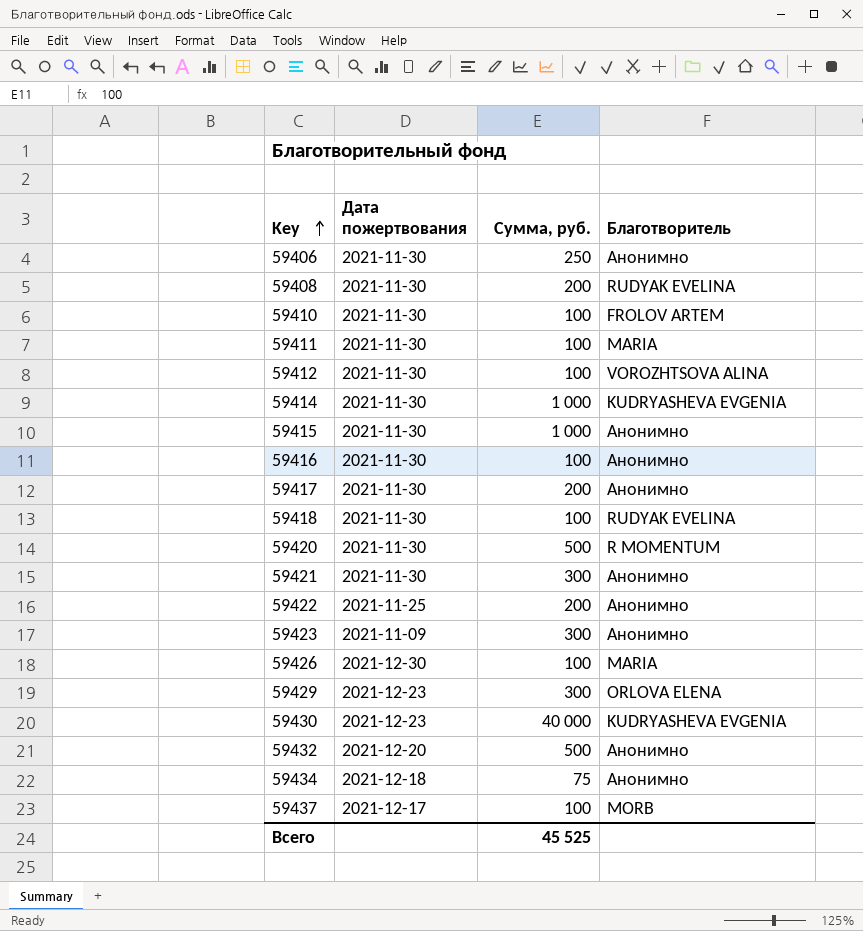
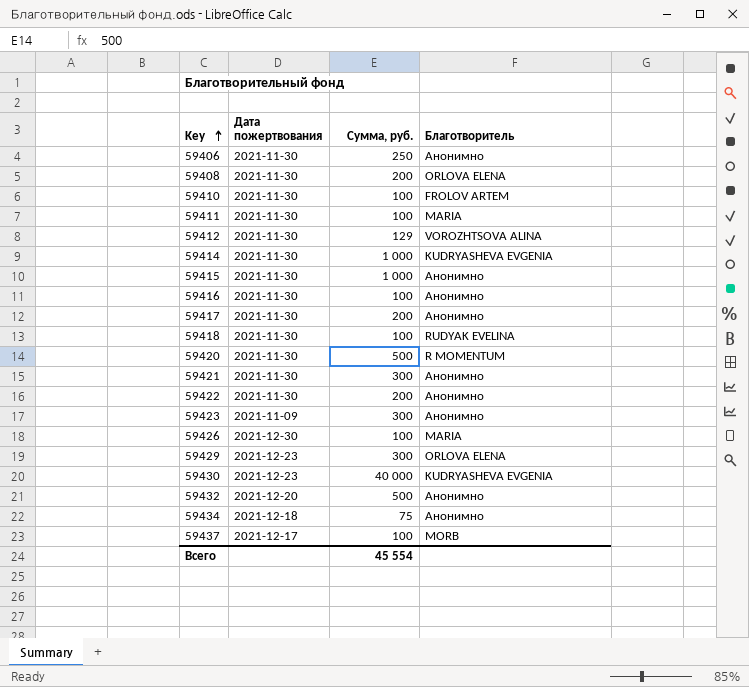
59408 | Благотворитель: RUDYAK EVELINA -> ORLOVA ELENA
59412 | Сумма, руб.: 100 -> 129
59422 | Дата пожертвования: 2021-11-25 -> 2021-11-30
Всего | Сумма, руб.: 45 525 -> 45 554

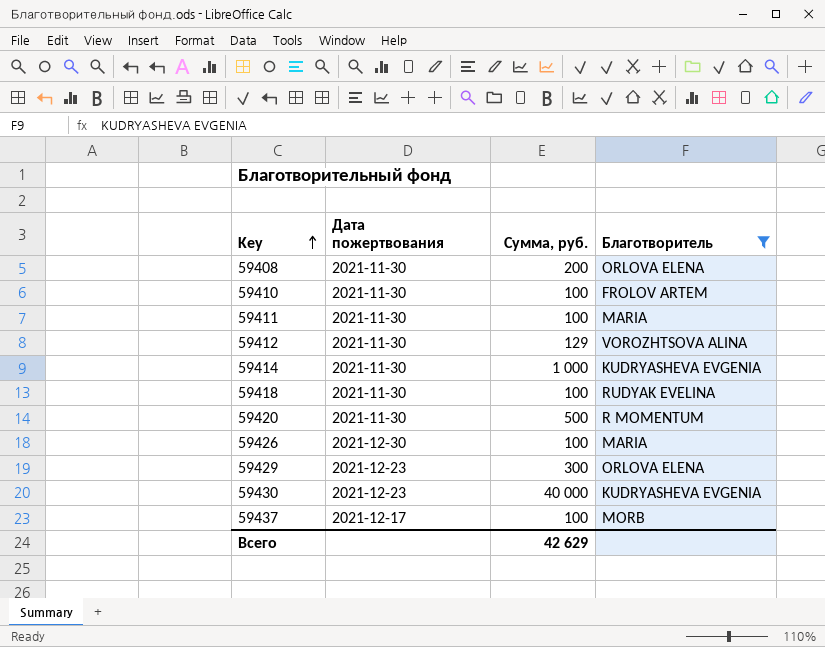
filter: none -> Благотворитель != Анонимно
Всего | Сумма, руб.: 45 554 -> 42 629

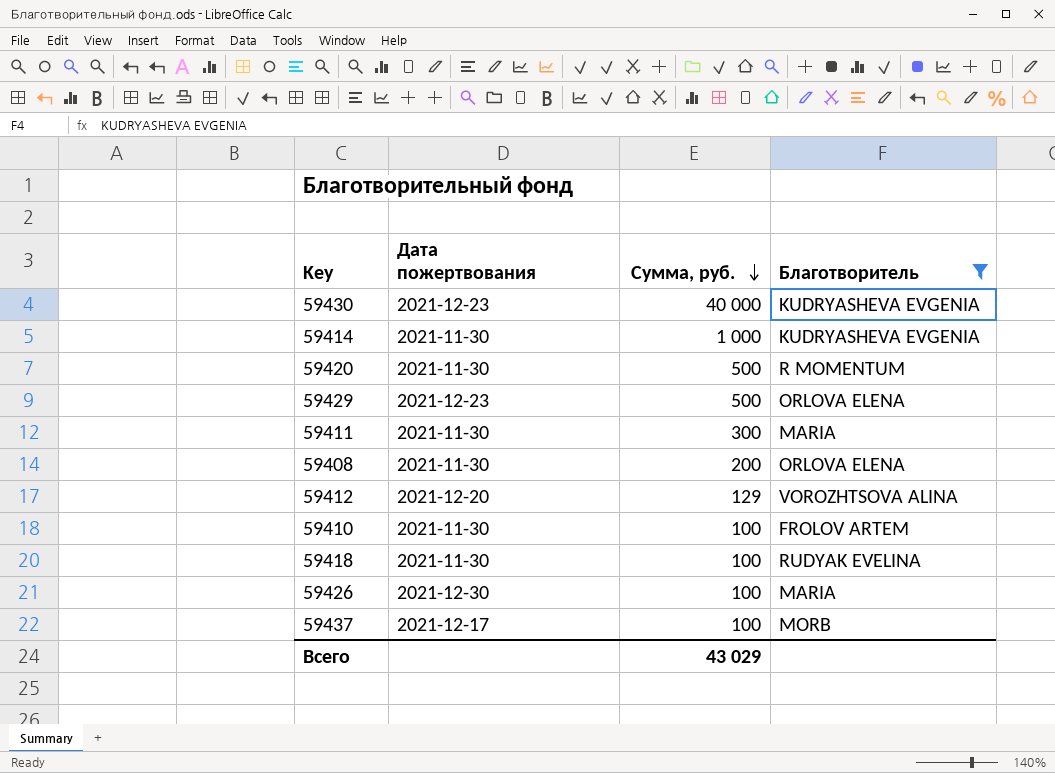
row order: Key ascending -> Сумма, руб. descending
59429 | Сумма, руб.: 300 -> 500
59411 | Сумма, руб.: 100 -> 300
59412 | Дата пожертвования: 2021-11-30 -> 2021-12-20
Всего | Сумма, руб.: 42 629 -> 43 029

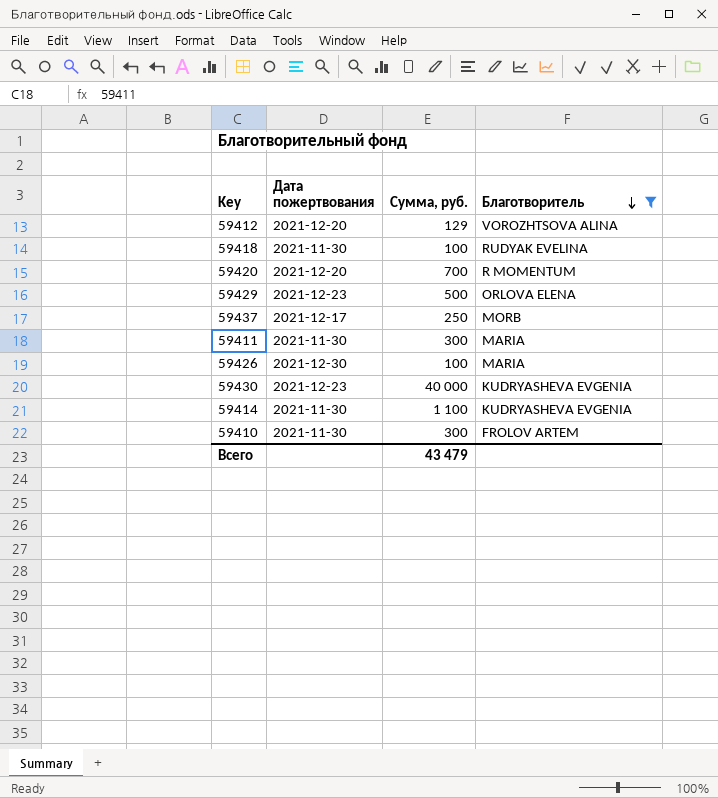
row order: Сумма, руб. descending -> Благотворитель descending
row 59408: 2021-11-30 | 200 | ORLOVA ELENA -> none
59420 | Дата пожертвования: 2021-11-30 -> 2021-12-20
59420 | Сумма, руб.: 500 -> 700
59437 | Сумма, руб.: 100 -> 250
59414 | Сумма, руб.: 1 000 -> 1 100
59410 | Сумма, руб.: 100 -> 300
Всего | Сумма, руб.: 43 029 -> 43 479

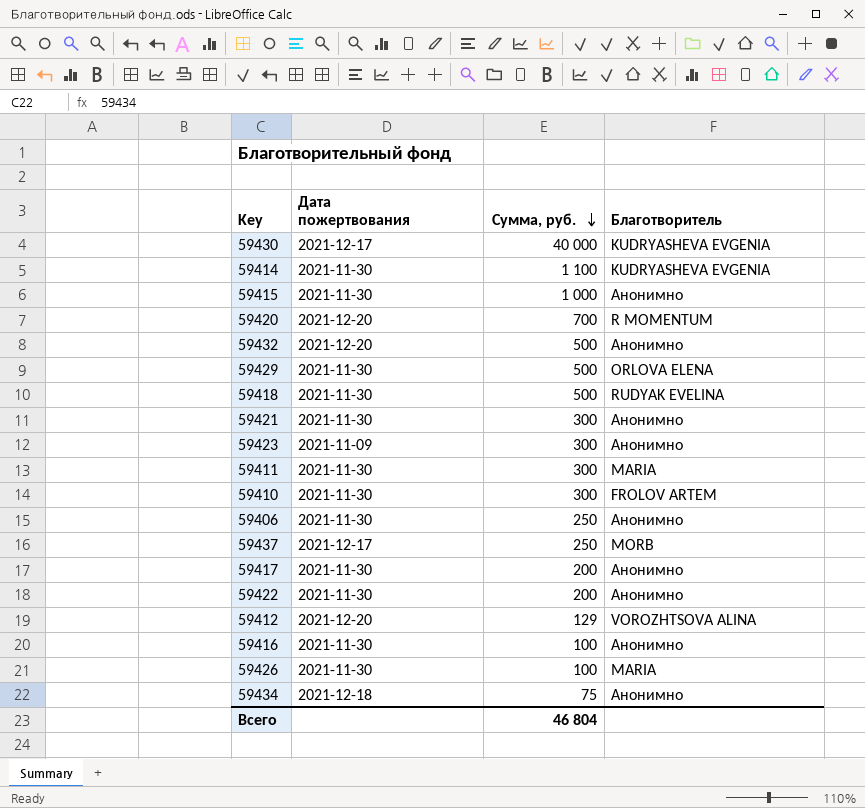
filter: Благотворитель != Анонимно -> none
row order: Благотворитель descending -> Сумма, руб. descending
59430 | Дата пожертвования: 2021-12-23 -> 2021-12-17
59429 | Дата пожертвования: 2021-12-23 -> 2021-11-30
59418 | Сумма, руб.: 100 -> 500
59426 | Дата пожертвования: 2021-12-30 -> 2021-11-30
Всего | Сумма, руб.: 43 479 -> 46 804

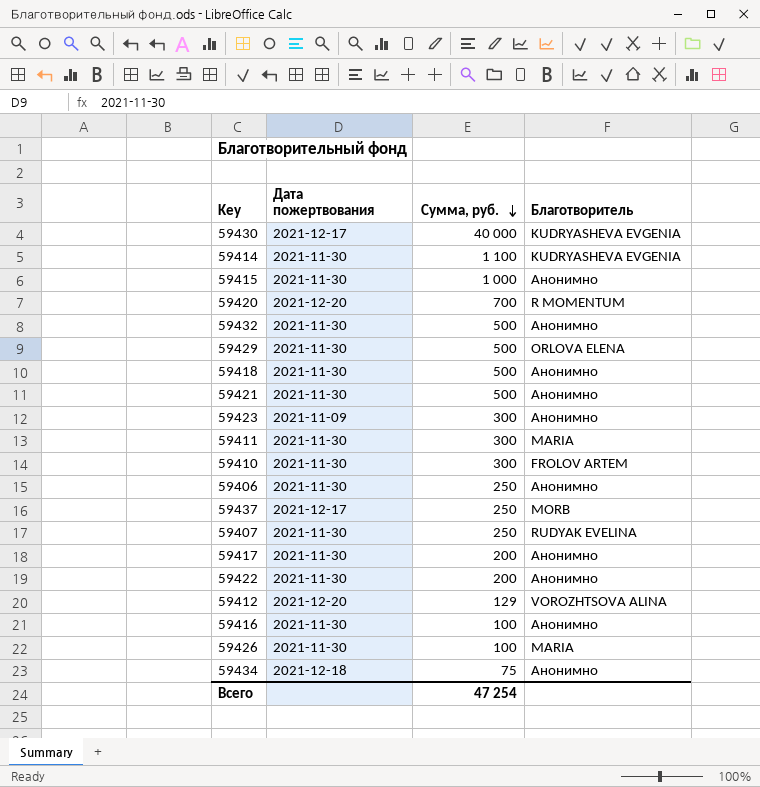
59432 | Дата пожертвования: 2021-12-20 -> 2021-11-30
59418 | Благотворитель: RUDYAK EVELINA -> Анонимно
59421 | Сумма, руб.: 300 -> 500
row 59407: none -> 2021-11-30 | 250 | RUDYAK EVELINA
Всего | Сумма, руб.: 46 804 -> 47 254

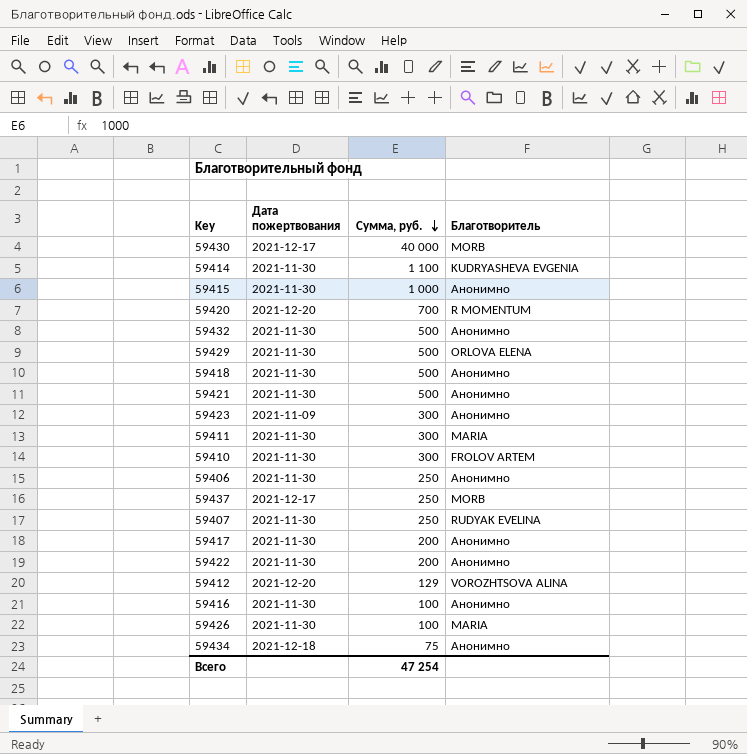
59430 | Благотворитель: KUDRYASHEVA EVGENIA -> MORB

